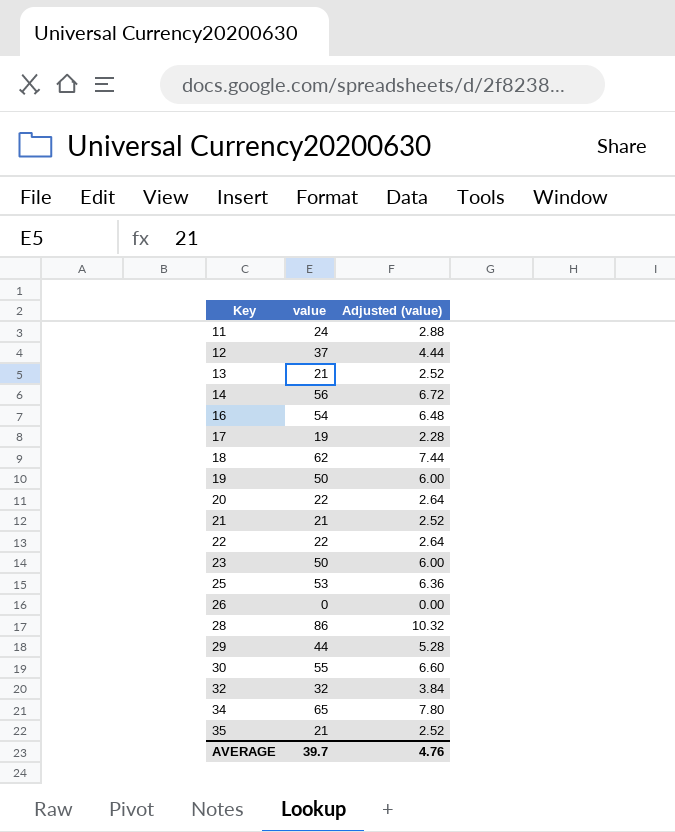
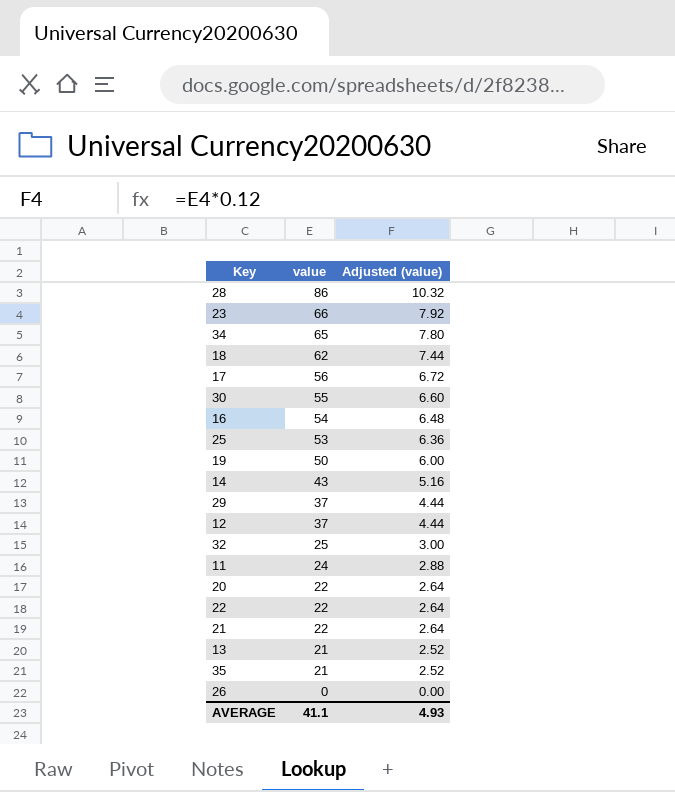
row order: Key ascending -> value descending
23 | value: 50 -> 66
23 | Adjusted (value): 6.00 -> 7.92
17 | value: 19 -> 56
17 | Adjusted (value): 2.28 -> 6.72
14 | value: 56 -> 43
14 | Adjusted (value): 6.72 -> 5.16
29 | value: 44 -> 37
29 | Adjusted (value): 5.28 -> 4.44
32 | value: 32 -> 25
32 | Adjusted (value): 3.84 -> 3.00
21 | value: 21 -> 22
21 | Adjusted (value): 2.52 -> 2.64
AVERAGE | value: 39.7 -> 41.1
AVERAGE | Adjusted (value): 4.76 -> 4.93

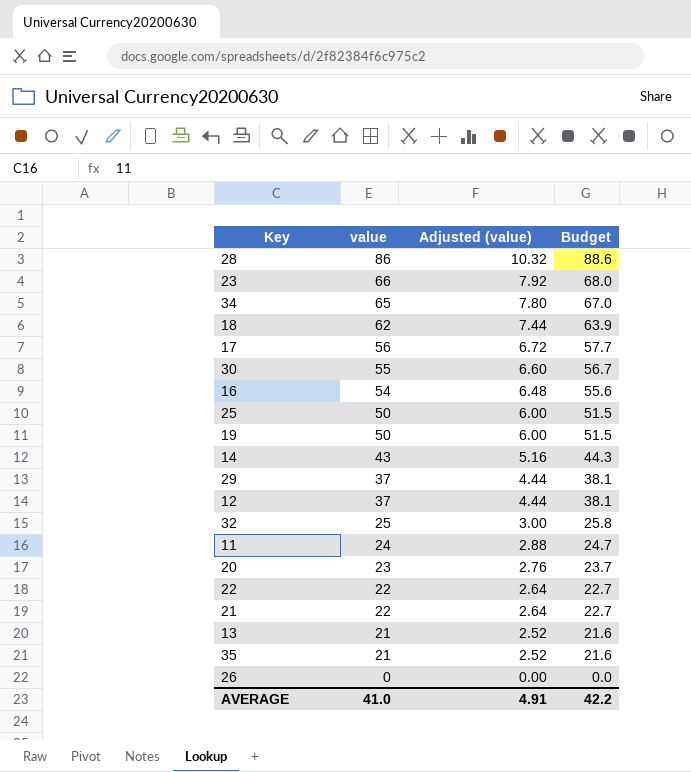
column Budget | formula: none -> [value] * 1.03
25 | value: 53 -> 50
25 | Adjusted (value): 6.36 -> 6.00
20 | value: 22 -> 23
20 | Adjusted (value): 2.64 -> 2.76
AVERAGE | value: 41.1 -> 41.0
AVERAGE | Adjusted (value): 4.93 -> 4.91

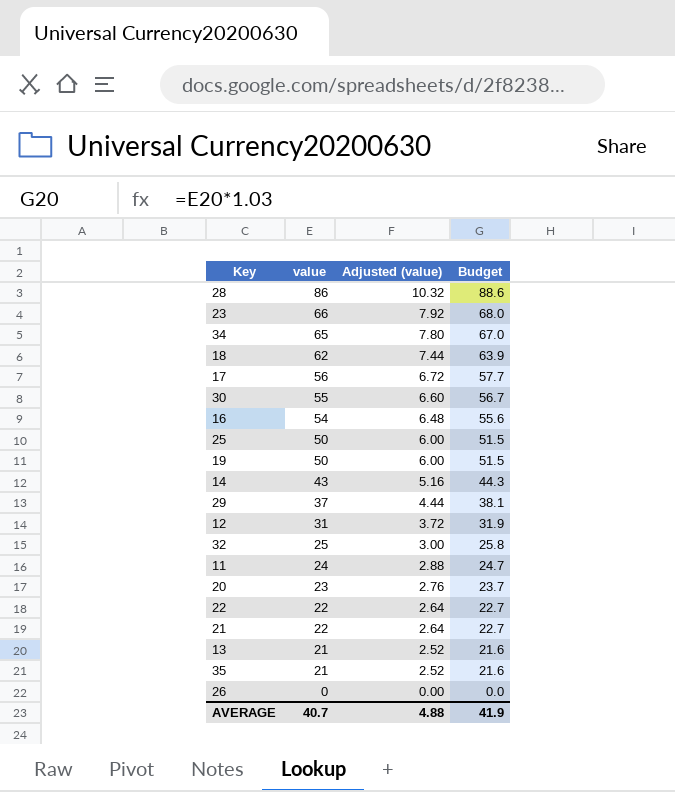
12 | value: 37 -> 31
12 | Adjusted (value): 4.44 -> 3.72
12 | Budget: 38.1 -> 31.9
AVERAGE | value: 41.0 -> 40.7
AVERAGE | Adjusted (value): 4.91 -> 4.88
AVERAGE | Budget: 42.2 -> 41.9

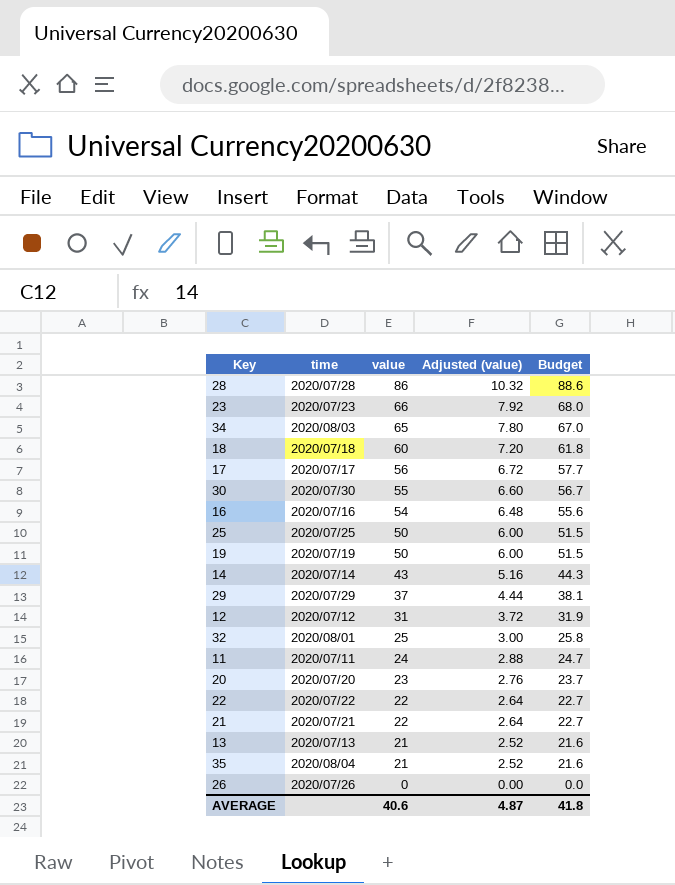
column time | position: none -> 2
18 | value: 62 -> 60
18 | Adjusted (value): 7.44 -> 7.20
18 | Budget: 63.9 -> 61.8
AVERAGE | value: 40.7 -> 40.6
AVERAGE | Adjusted (value): 4.88 -> 4.87
AVERAGE | Budget: 41.9 -> 41.8

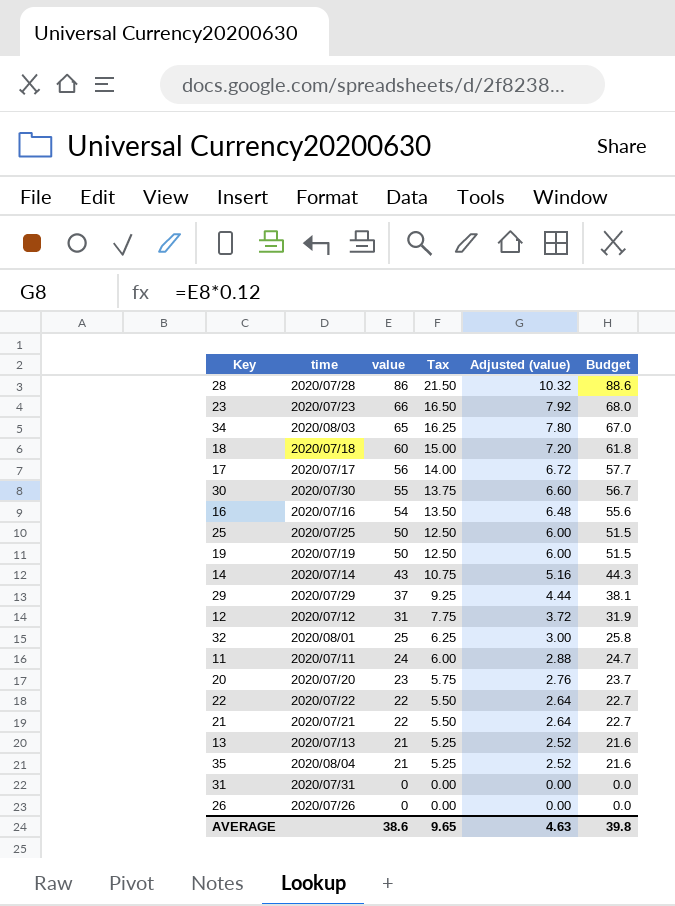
column Tax | formula: none -> [value] * 0.25
row 31: none -> 2020/07/31 | 0 | 0.00 | 0.00 | 0.0
AVERAGE | value: 40.6 -> 38.6
AVERAGE | Adjusted (value): 4.87 -> 4.63
AVERAGE | Budget: 41.8 -> 39.8

